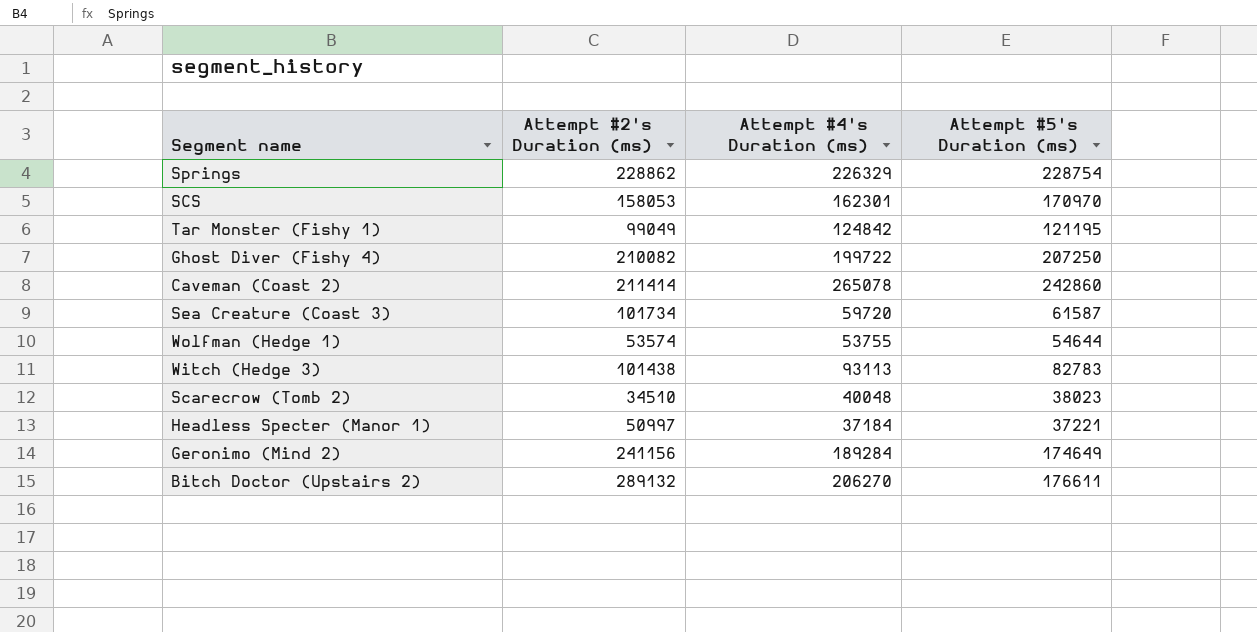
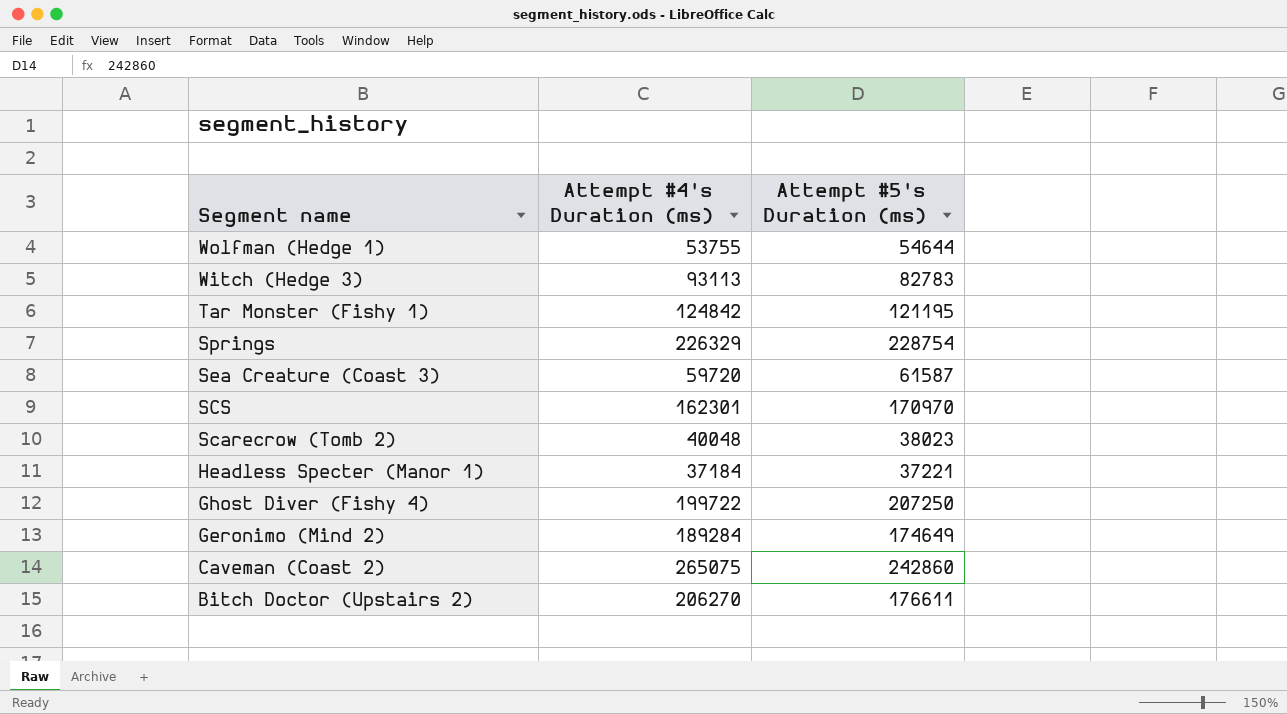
row order: none -> Segment name descending
column Attempt #2's Duration (ms) | position: 2 -> none
Caveman (Coast 2) | Attempt #4's Duration (ms): 265078 -> 265075

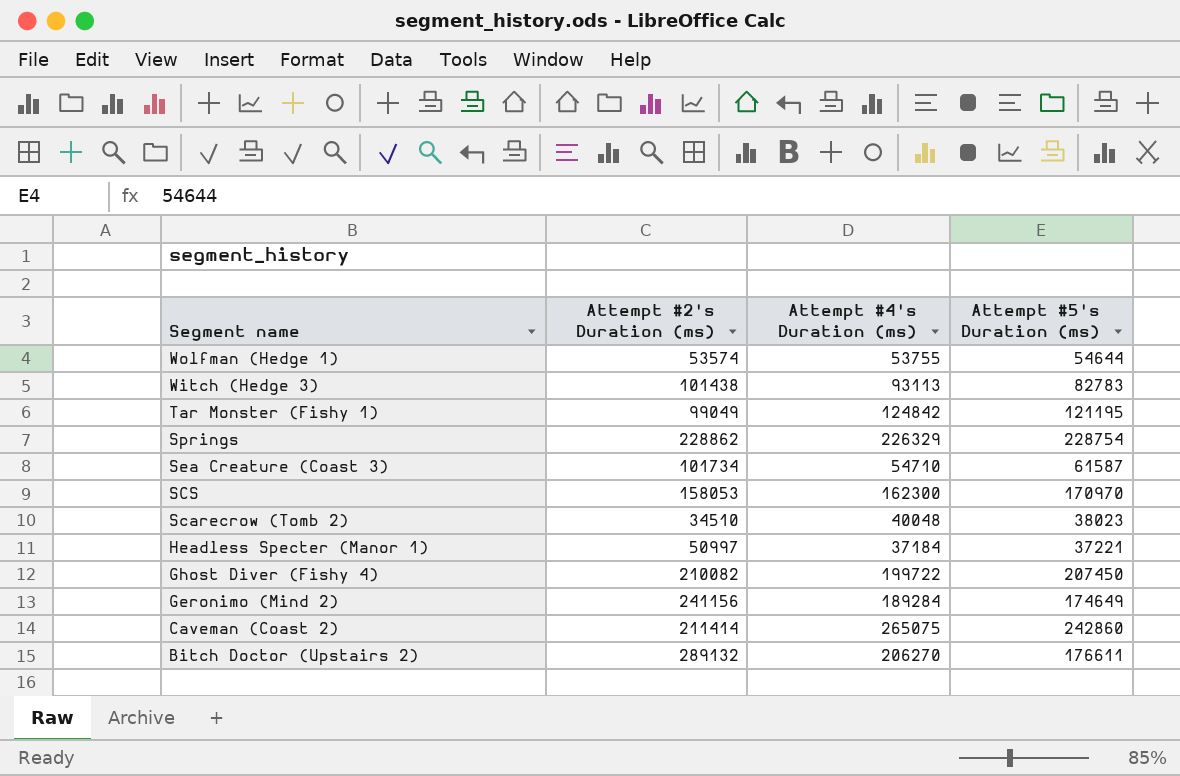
column Attempt #2's Duration (ms) | position: none -> 2
Sea Creature (Coast 3) | Attempt #4's Duration (ms): 59720 -> 54710
SCS | Attempt #4's Duration (ms): 162301 -> 162300
Ghost Diver (Fishy 4) | Attempt #5's Duration (ms): 207250 -> 207450

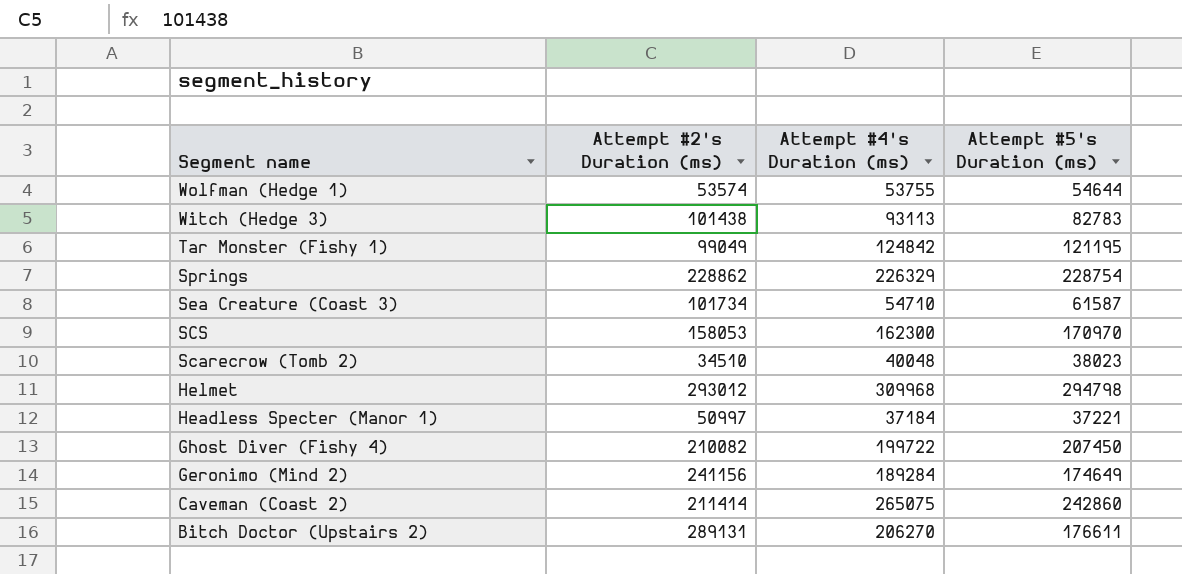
row Helmet: none -> 293012 | 309968 | 294798
Bitch Doctor (Upstairs 2) | Attempt #2's Duration (ms): 289132 -> 289131

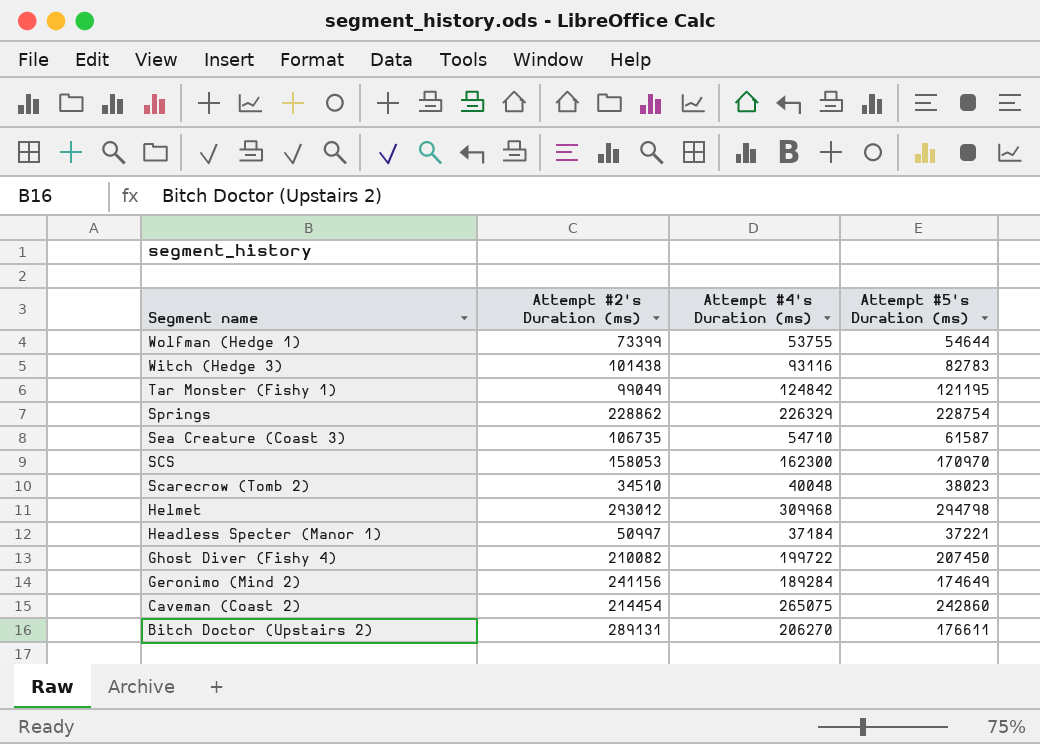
Wolfman (Hedge 1) | Attempt #2's Duration (ms): 53574 -> 73399
Witch (Hedge 3) | Attempt #4's Duration (ms): 93113 -> 93116
Sea Creature (Coast 3) | Attempt #2's Duration (ms): 101734 -> 106735
Caveman (Coast 2) | Attempt #2's Duration (ms): 211414 -> 214454

